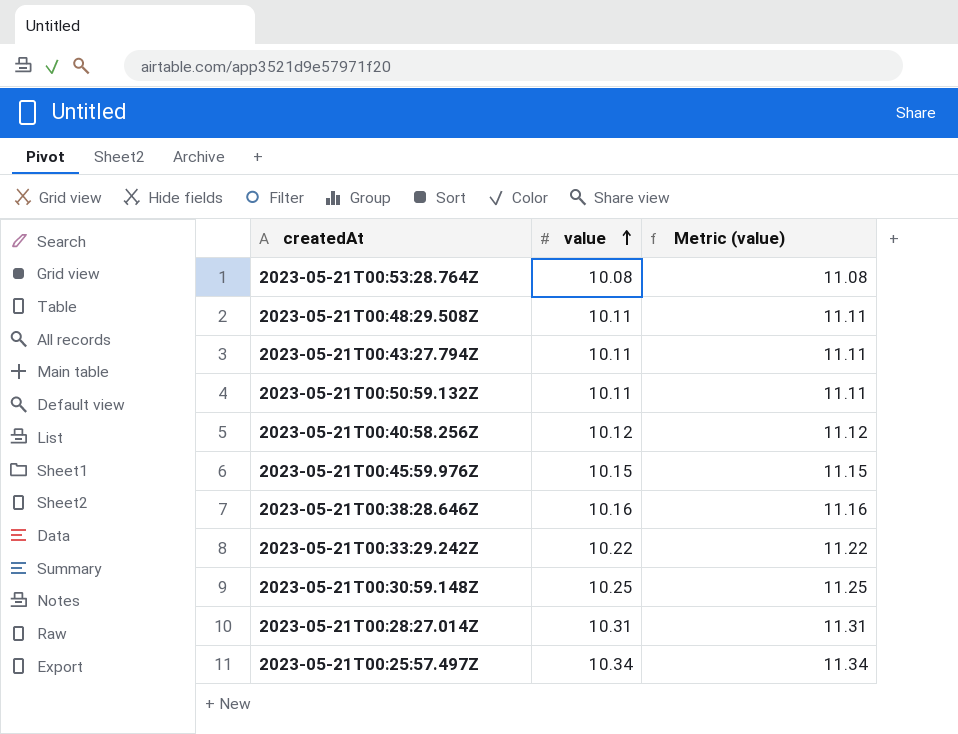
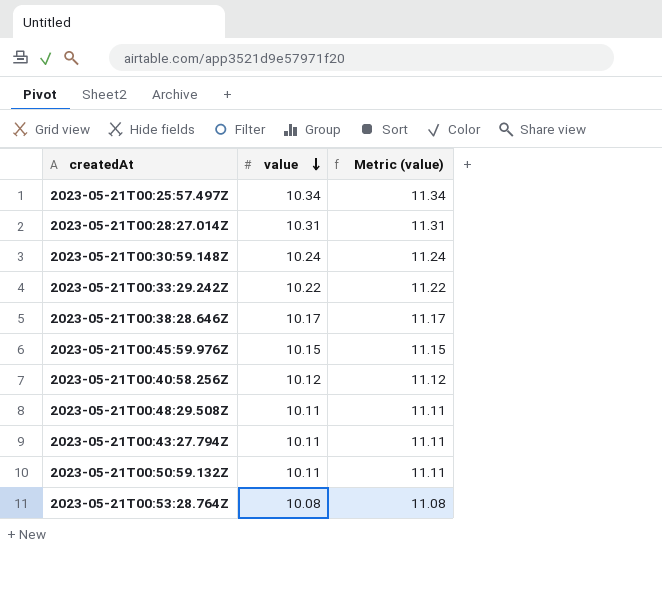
row order: value ascending -> value descending
2023-05-21T00:30:59.148Z | value: 10.25 -> 10.24
2023-05-21T00:30:59.148Z | Metric (value): 11.25 -> 11.24
2023-05-21T00:38:28.646Z | value: 10.16 -> 10.17
2023-05-21T00:38:28.646Z | Metric (value): 11.16 -> 11.17

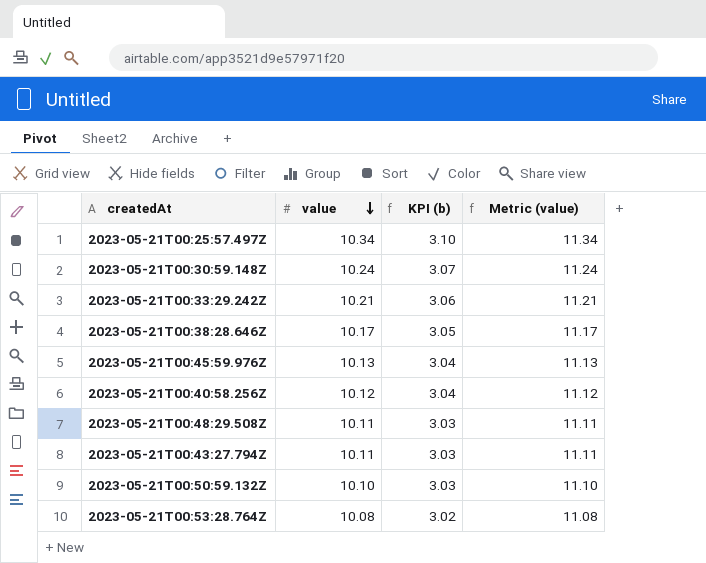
column KPI (b) | formula: none -> [value] * 0.3
row 2023-05-21T00:28:27.014Z: 10.31 | 11.31 -> none
2023-05-21T00:33:29.242Z | value: 10.22 -> 10.21
2023-05-21T00:33:29.242Z | Metric (value): 11.22 -> 11.21
2023-05-21T00:45:59.976Z | value: 10.15 -> 10.13
2023-05-21T00:45:59.976Z | Metric (value): 11.15 -> 11.13
2023-05-21T00:50:59.132Z | value: 10.11 -> 10.10
2023-05-21T00:50:59.132Z | Metric (value): 11.11 -> 11.10

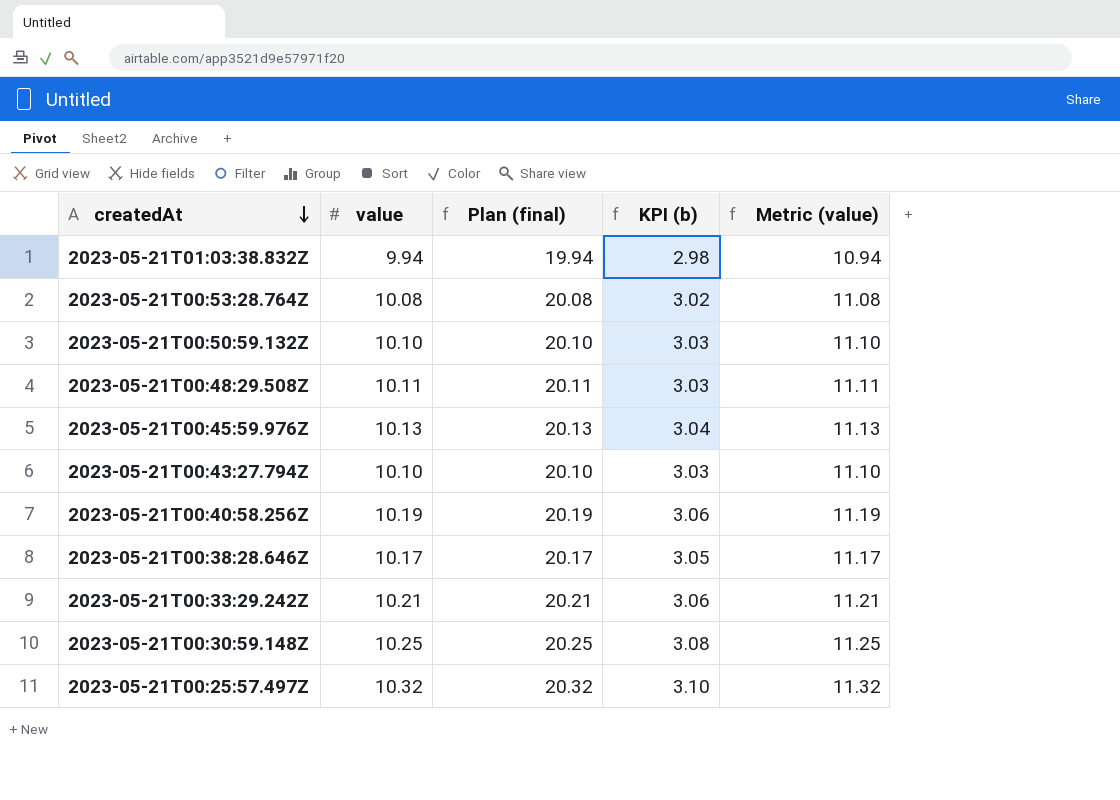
row order: value descending -> createdAt descending
column Plan (final) | formula: none -> [value] + 10
row 2023-05-21T01:03:38.832Z: none -> 9.94 | 19.94 | 2.98 | 10.94
2023-05-21T00:43:27.794Z | value: 10.11 -> 10.10
2023-05-21T00:43:27.794Z | Metric (value): 11.11 -> 11.10
2023-05-21T00:40:58.256Z | value: 10.12 -> 10.19
2023-05-21T00:40:58.256Z | KPI (b): 3.04 -> 3.06
2023-05-21T00:40:58.256Z | Metric (value): 11.12 -> 11.19
2023-05-21T00:30:59.148Z | value: 10.24 -> 10.25
2023-05-21T00:30:59.148Z | KPI (b): 3.07 -> 3.08
2023-05-21T00:30:59.148Z | Metric (value): 11.24 -> 11.25
2023-05-21T00:25:57.497Z | value: 10.34 -> 10.32
2023-05-21T00:25:57.497Z | Metric (value): 11.34 -> 11.32

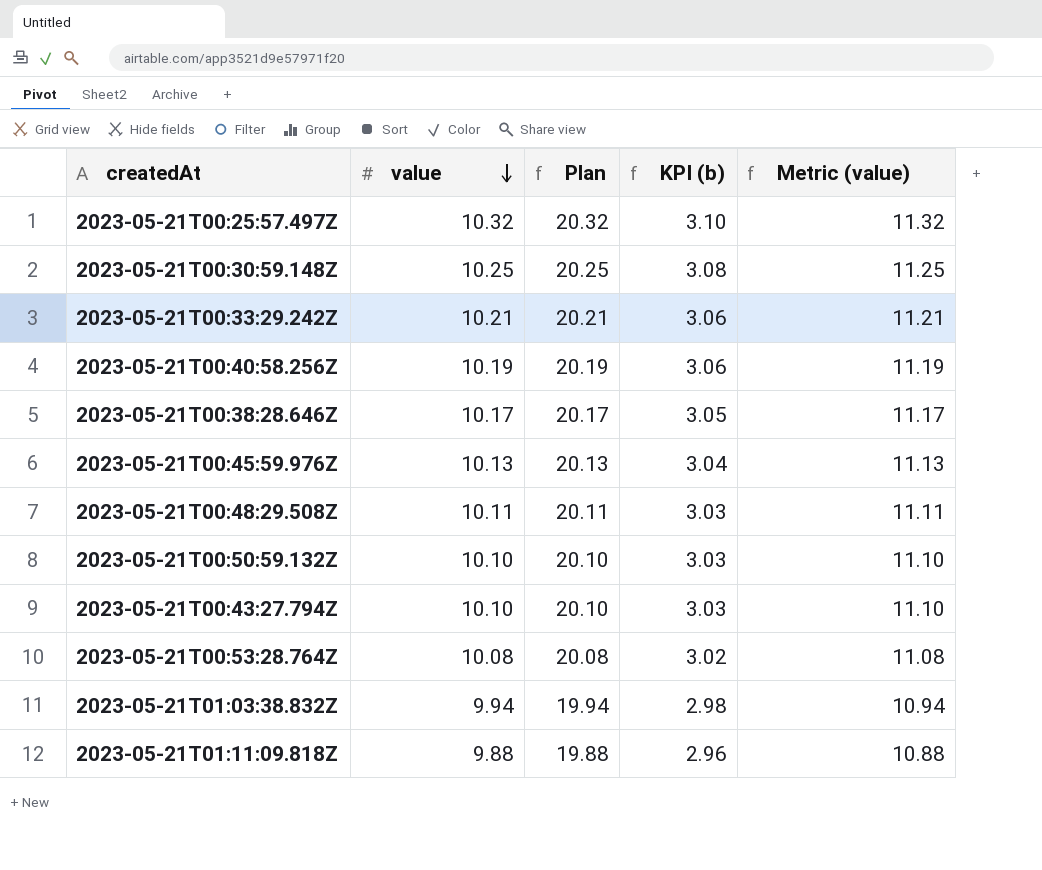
row order: createdAt descending -> value descending
column name: Plan (final) -> Plan
row 2023-05-21T01:11:09.818Z: none -> 9.88 | 19.88 | 2.96 | 10.88

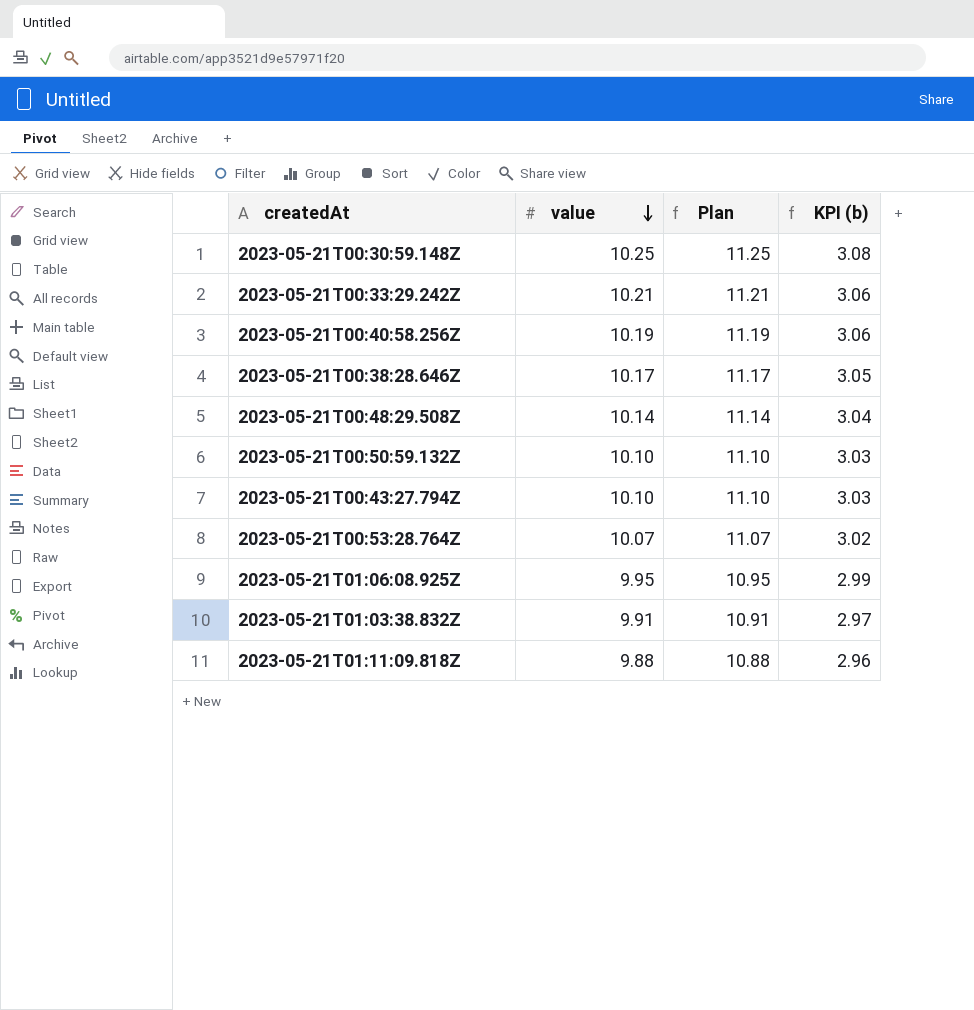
column Metric (value) | formula: [value] + 1 -> none
column Plan | formula: [value] + 10 -> [value] + 1
row 2023-05-21T00:25:57.497Z: 10.32 | 20.32 | 3.10 | 11.32 -> none
row 2023-05-21T00:45:59.976Z: 10.13 | 20.13 | 3.04 | 11.13 -> none
2023-05-21T00:48:29.508Z | value: 10.11 -> 10.14
2023-05-21T00:48:29.508Z | KPI (b): 3.03 -> 3.04
2023-05-21T00:53:28.764Z | value: 10.08 -> 10.07
row 2023-05-21T01:06:08.925Z: none -> 9.95 | 10.95 | 2.99
2023-05-21T01:03:38.832Z | value: 9.94 -> 9.91
2023-05-21T01:03:38.832Z | KPI (b): 2.98 -> 2.97

